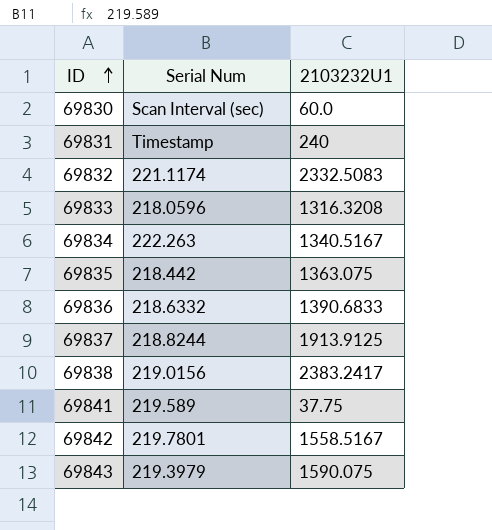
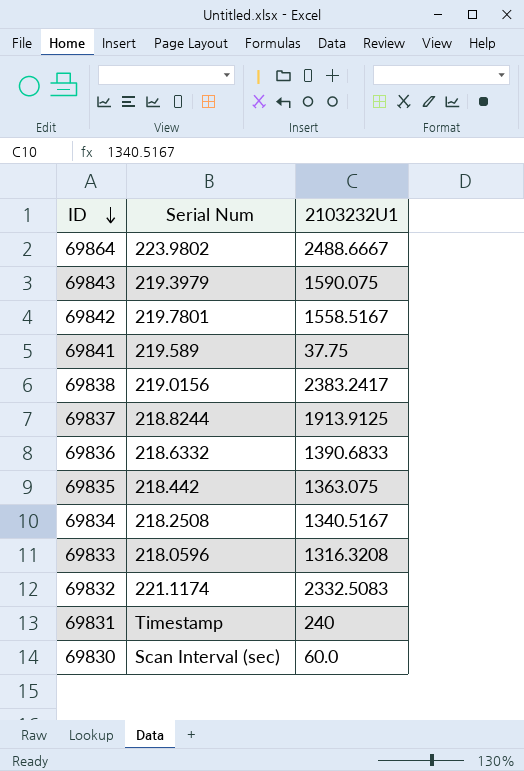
row order: ID ascending -> ID descending
row 69864: none -> 223.9802 | 2488.6667
69834 | Serial Num: 222.263 -> 218.2508

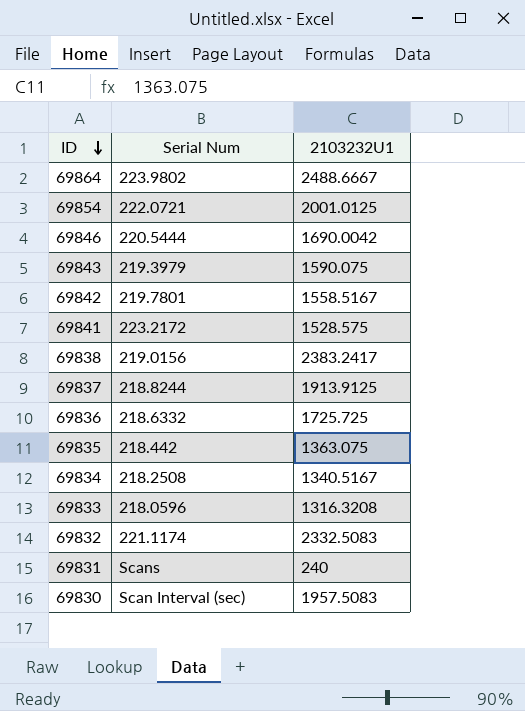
row 69854: none -> 222.0721 | 2001.0125
row 69846: none -> 220.5444 | 1690.0042
69841 | Serial Num: 219.589 -> 223.2172
69841 | 2103232U1: 37.75 -> 1528.575
69836 | 2103232U1: 1390.6833 -> 1725.725
69831 | Serial Num: Timestamp -> Scans
69830 | 2103232U1: 60.0 -> 1957.5083

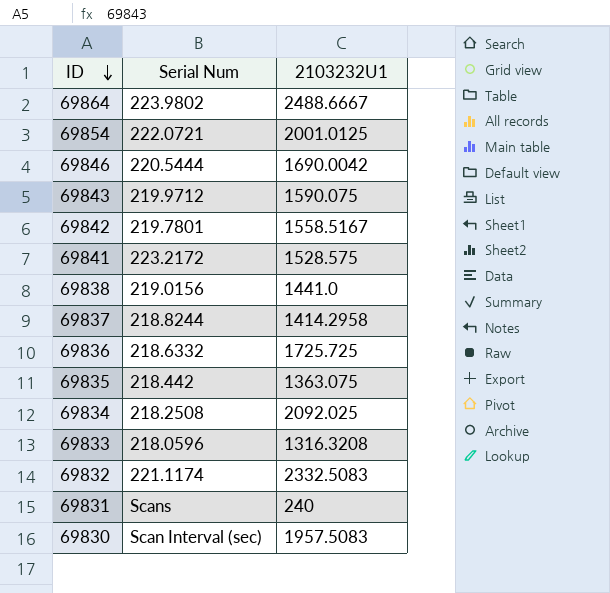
69843 | Serial Num: 219.3979 -> 219.9712
69838 | 2103232U1: 2383.2417 -> 1441.0
69837 | 2103232U1: 1913.9125 -> 1414.2958
69834 | 2103232U1: 1340.5167 -> 2092.025

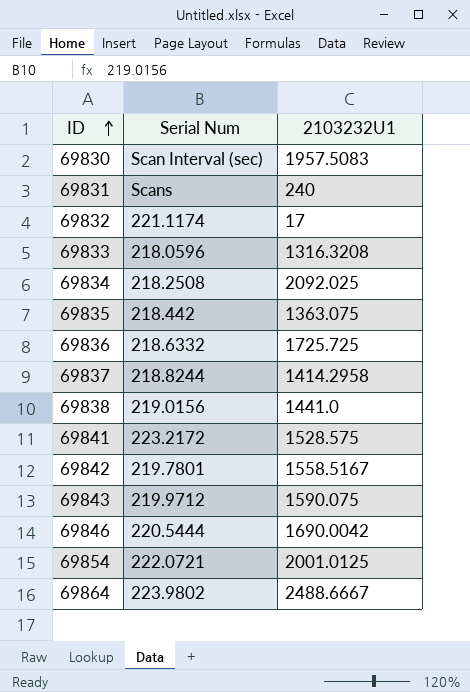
row order: ID descending -> ID ascending
69832 | 2103232U1: 2332.5083 -> 17

